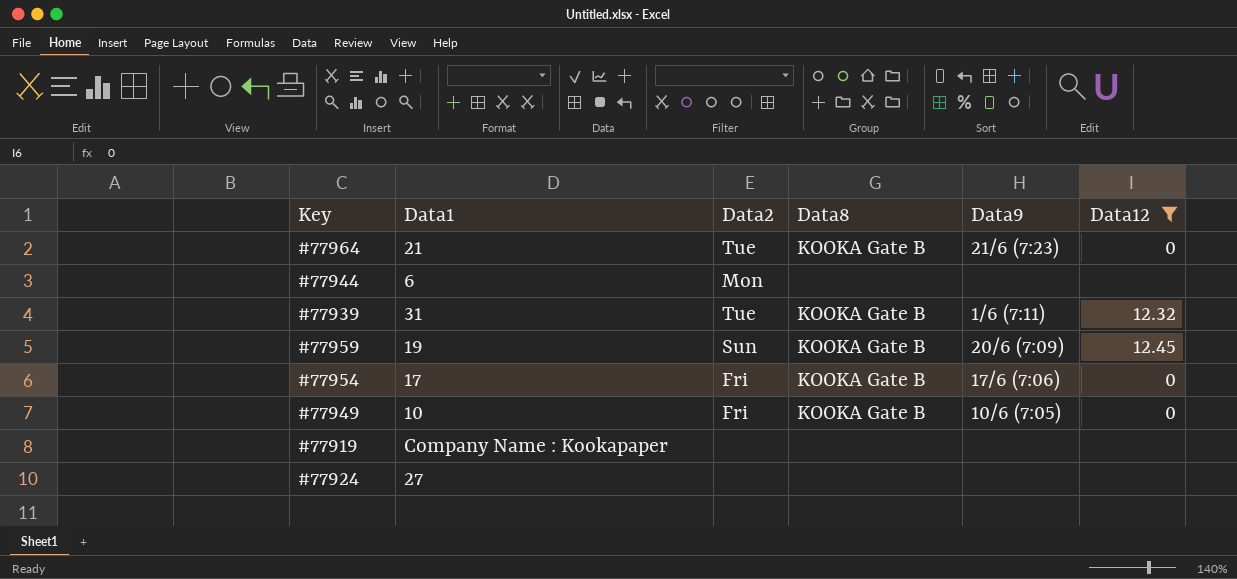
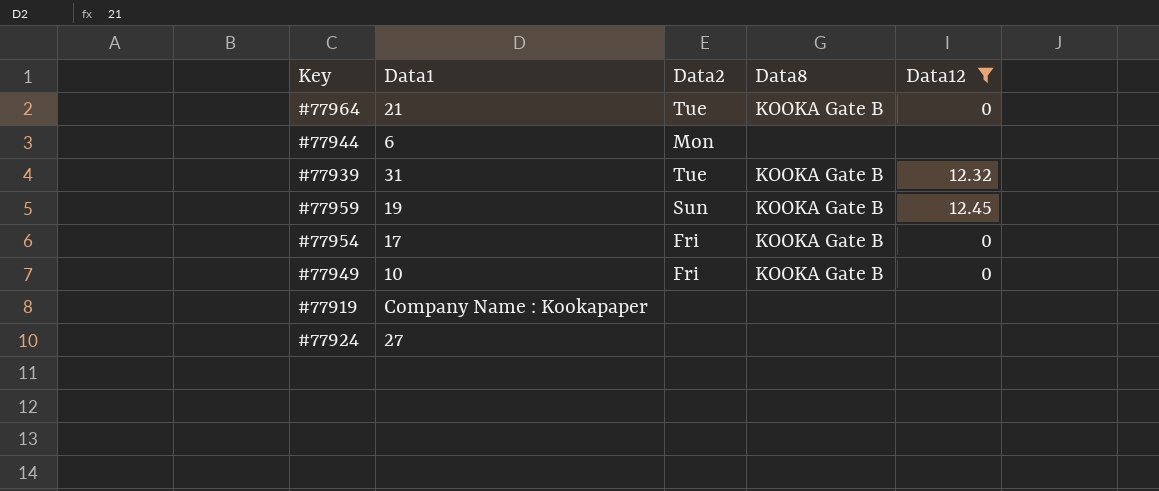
column Data9 | position: 5 -> none

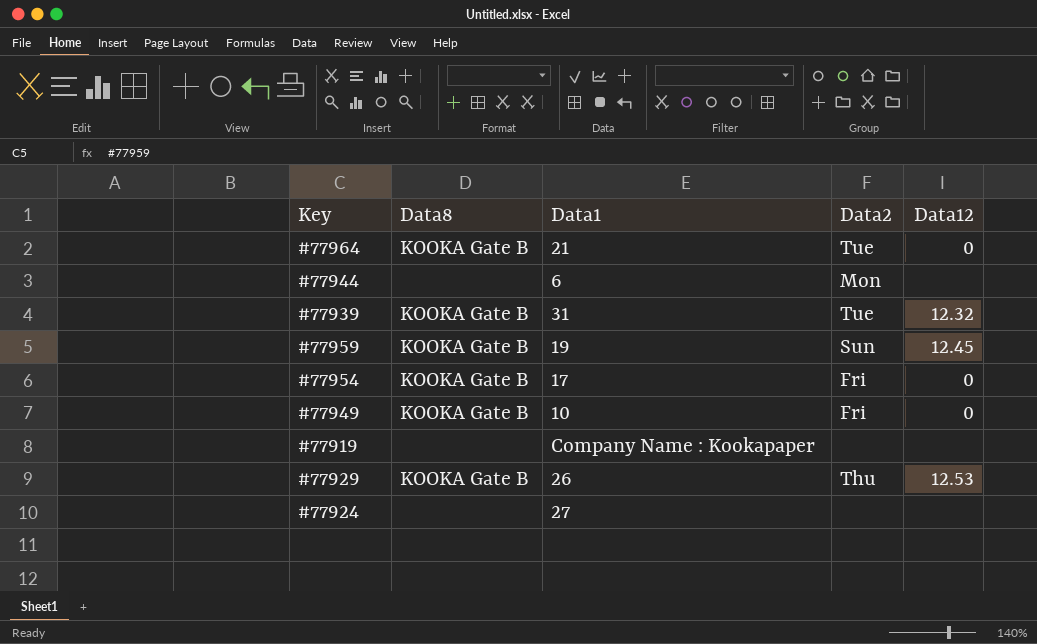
filter: Data12 != 12.53 -> none
column Data8 | position: 4 -> 2

